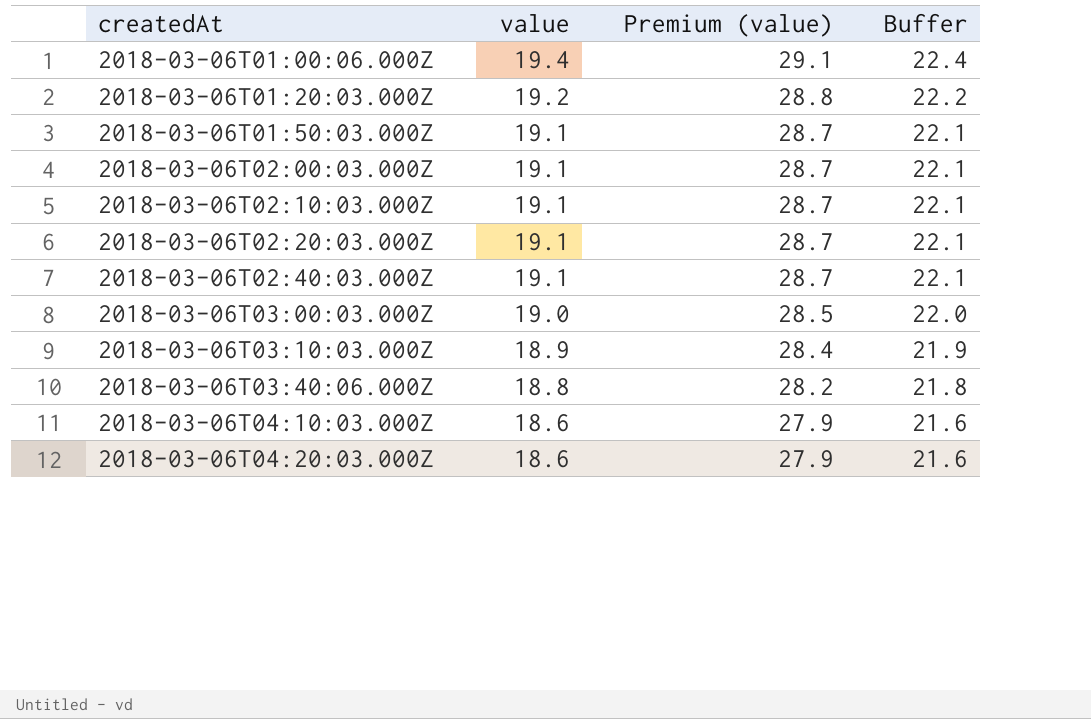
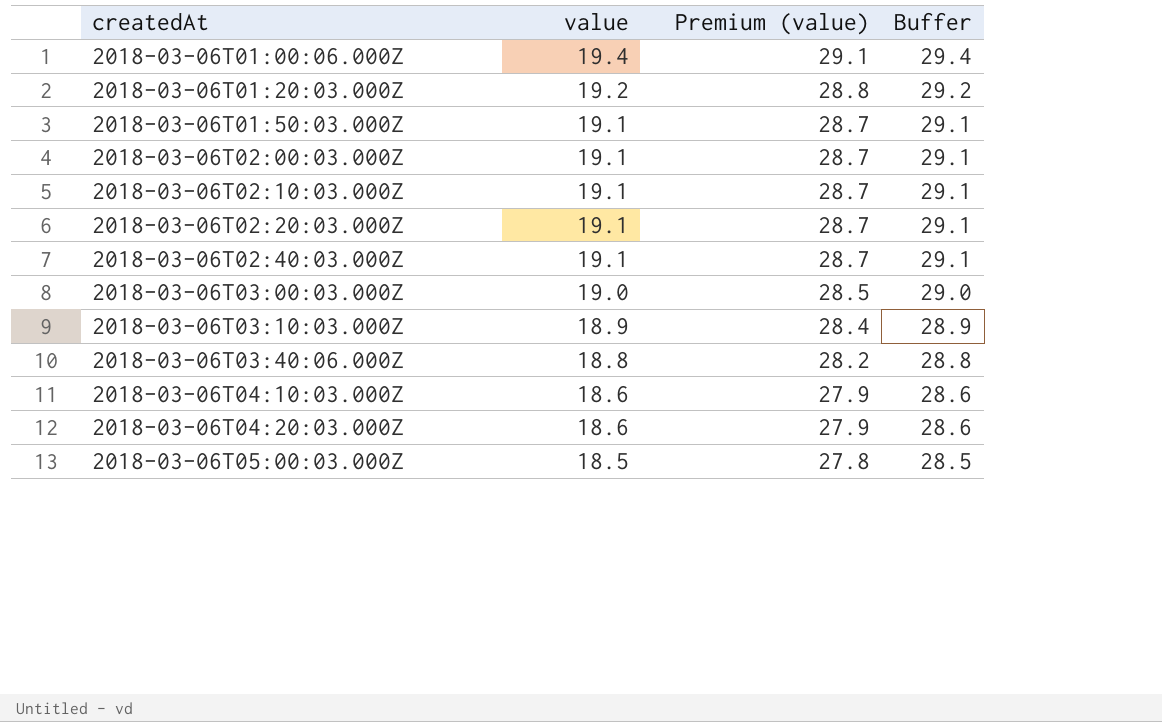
column Buffer | formula: [value] + 3 -> [value] + 10
row 2018-03-06T05:00:03.000Z: none -> 18.5 | 27.8 | 28.5

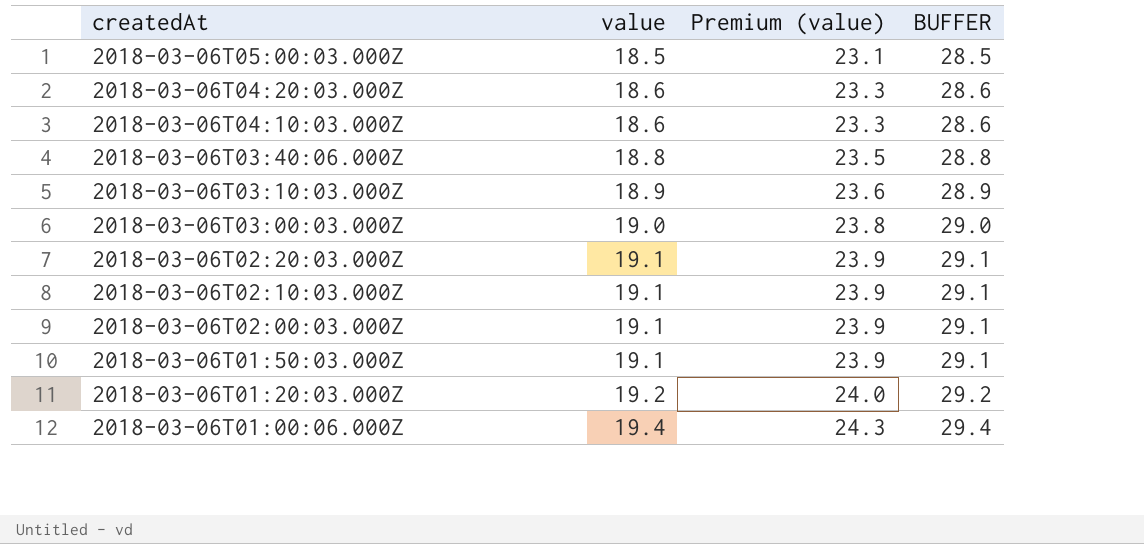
row order: createdAt ascending -> createdAt descending
column Premium (value) | formula: [value] * 1.5 -> [value] * 1.25
column name: Buffer -> BUFFER
row 2018-03-06T02:40:03.000Z: 19.1 | 28.7 | 29.1 -> none

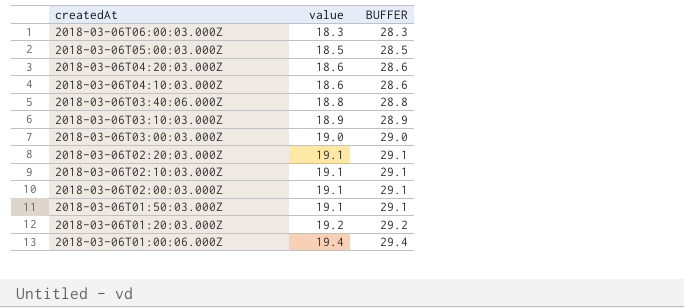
column Premium (value) | formula: [value] * 1.25 -> none
row 2018-03-06T06:00:03.000Z: none -> 18.3 | 28.3

